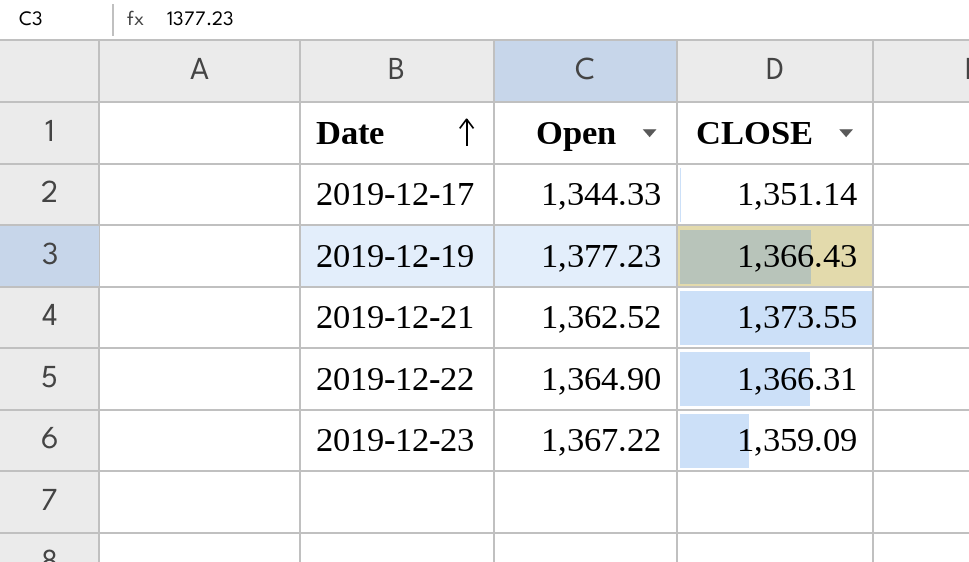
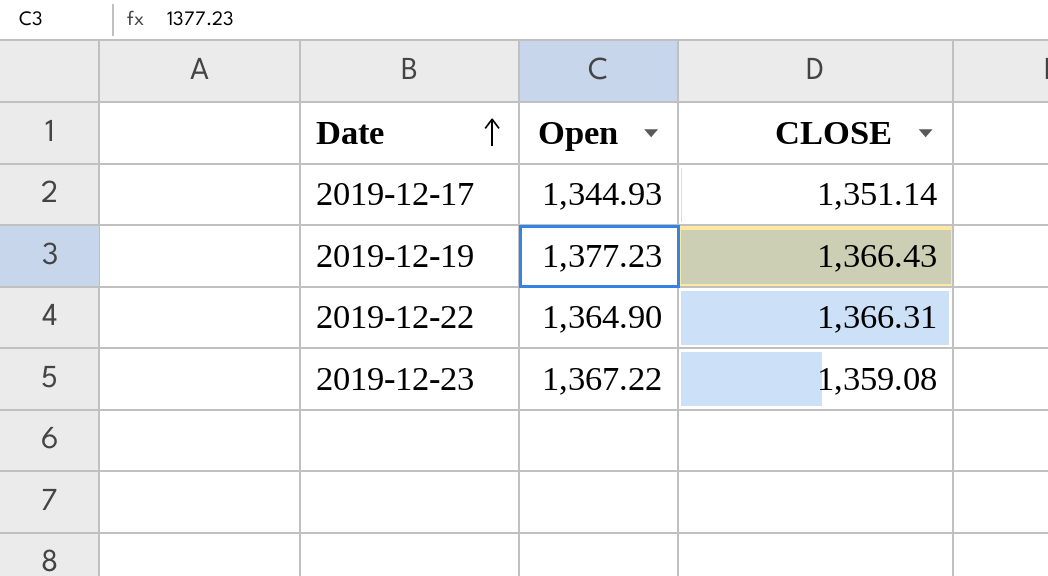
row 2019-12-21: 1,362.52 | 1,373.55 -> none
2019-12-17 | Open: 1,344.33 -> 1,344.93
2019-12-23 | CLOSE: 1,359.09 -> 1,359.08

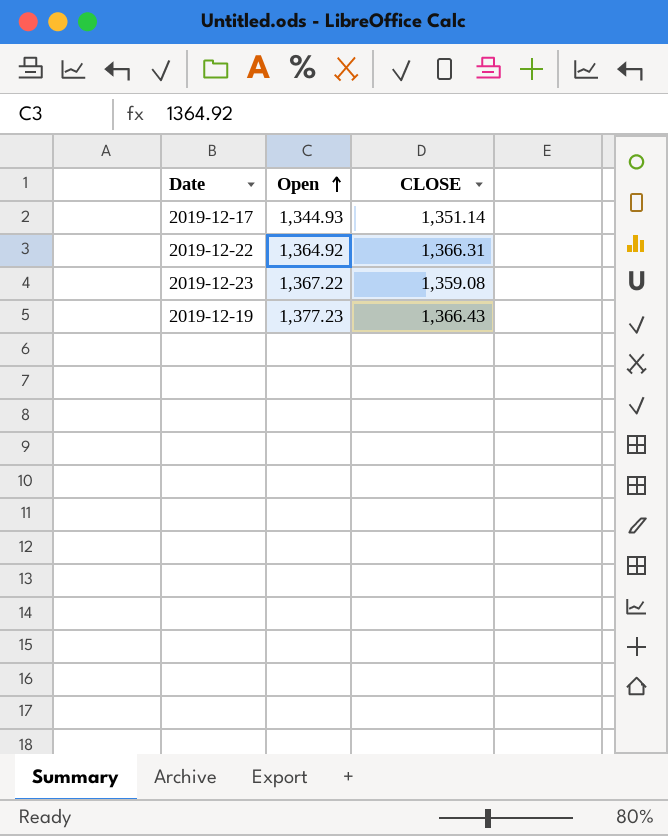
row order: Date ascending -> Open ascending
2019-12-22 | Open: 1,364.90 -> 1,364.92

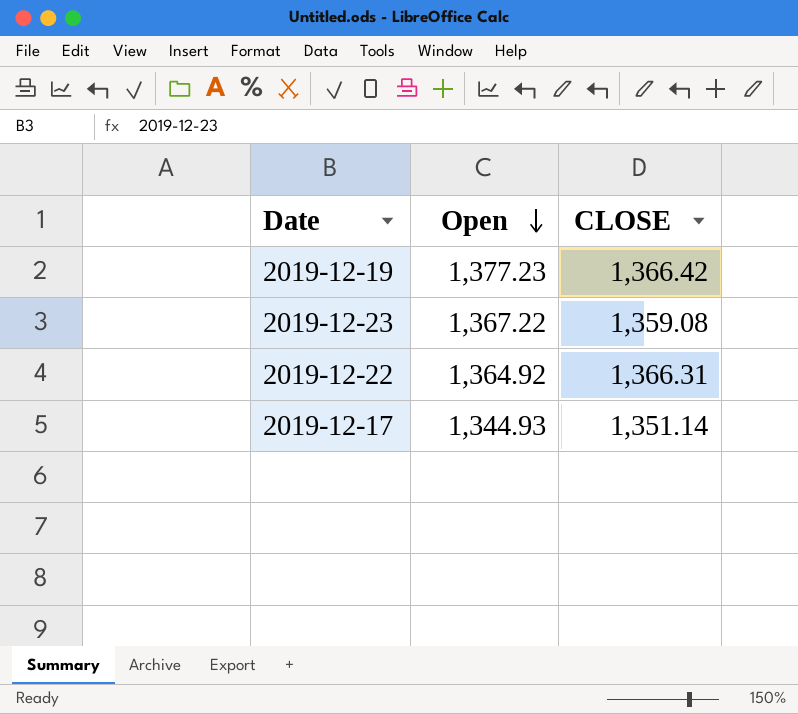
row order: Open ascending -> Open descending
2019-12-19 | CLOSE: 1,366.43 -> 1,366.42

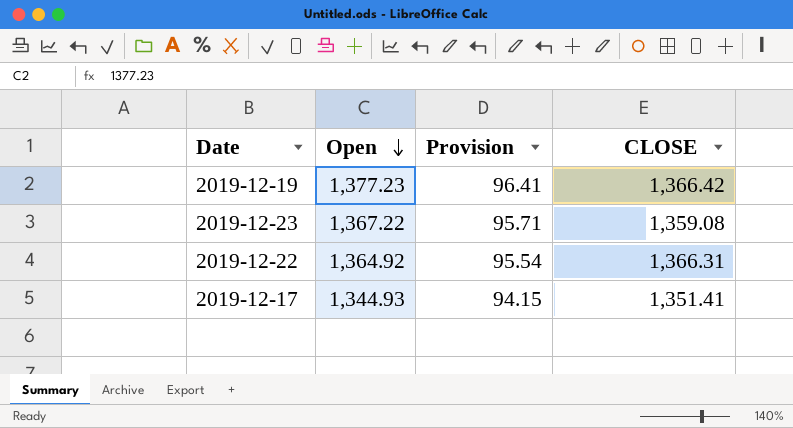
column Provision | formula: none -> [Open] * 0.07
2019-12-17 | CLOSE: 1,351.14 -> 1,351.41

